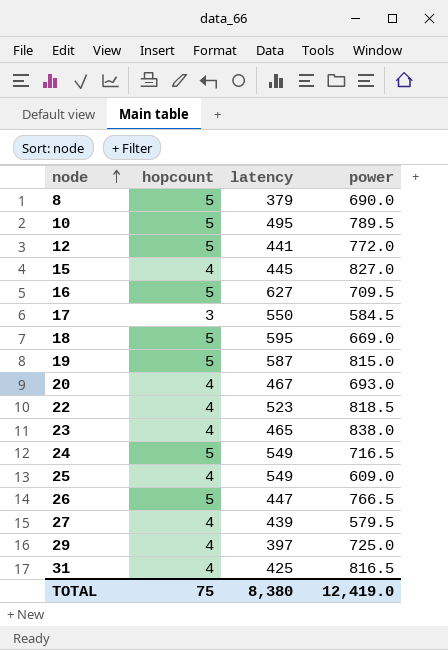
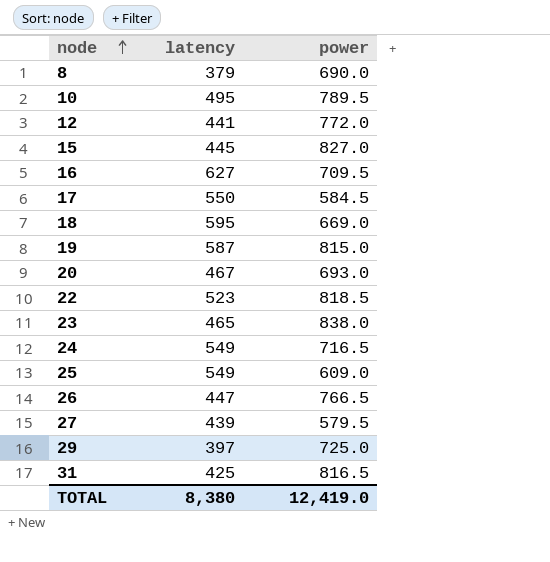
column hopcount | position: 2 -> none

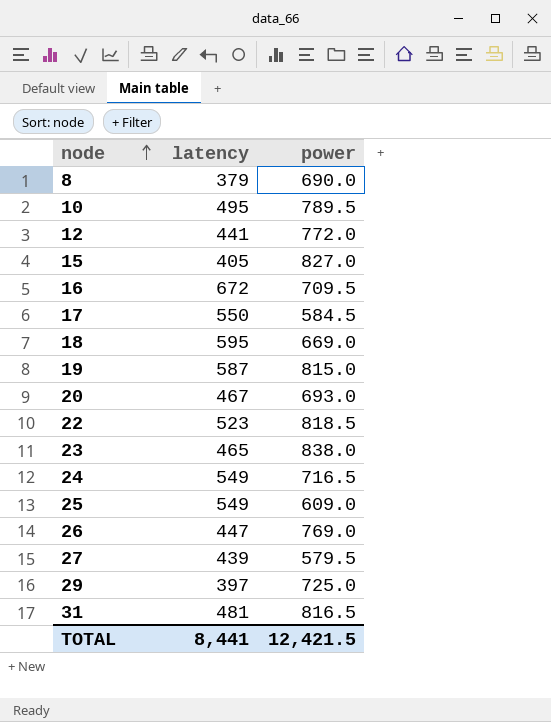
15 | latency: 445 -> 405
16 | latency: 627 -> 672
26 | power: 766.5 -> 769.0
31 | latency: 425 -> 481
TOTAL | latency: 8,380 -> 8,441
TOTAL | power: 12,419.0 -> 12,421.5

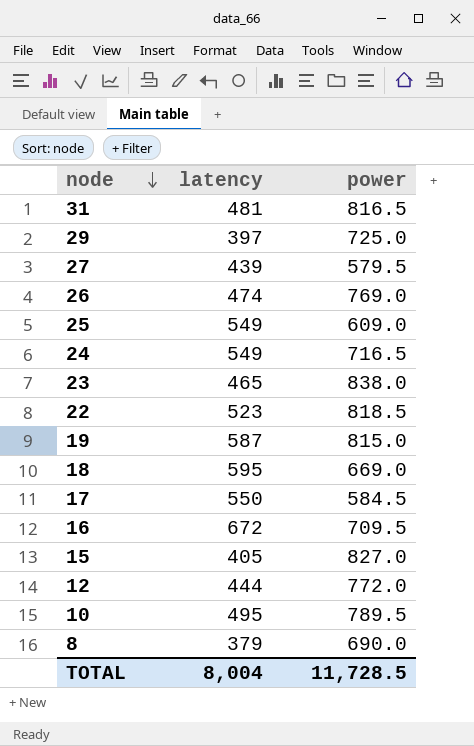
row order: node ascending -> node descending
row 20: 467 | 693.0 -> none
26 | latency: 447 -> 474
12 | latency: 441 -> 444
TOTAL | latency: 8,441 -> 8,004
TOTAL | power: 12,421.5 -> 11,728.5

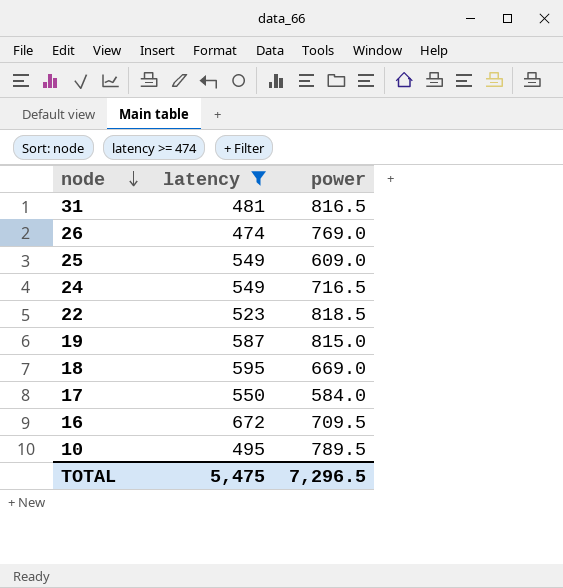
filter: none -> latency >= 474
17 | power: 584.5 -> 584.0
TOTAL | latency: 8,004 -> 5,475
TOTAL | power: 11,728.5 -> 7,296.5

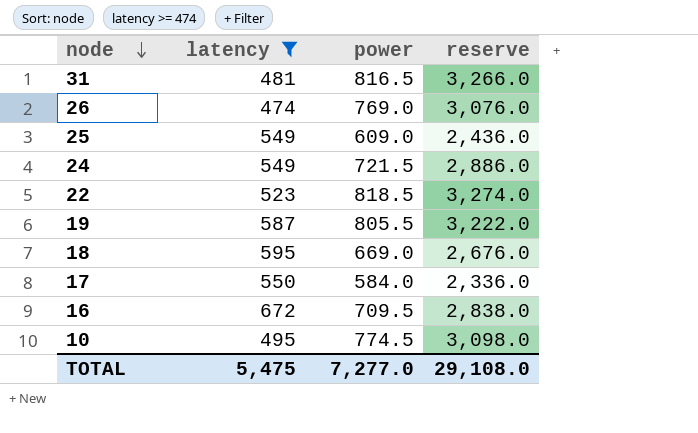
column reserve | formula: none -> [power] * 4
24 | power: 716.5 -> 721.5
19 | power: 815.0 -> 805.5
10 | power: 789.5 -> 774.5
TOTAL | power: 7,296.5 -> 7,277.0

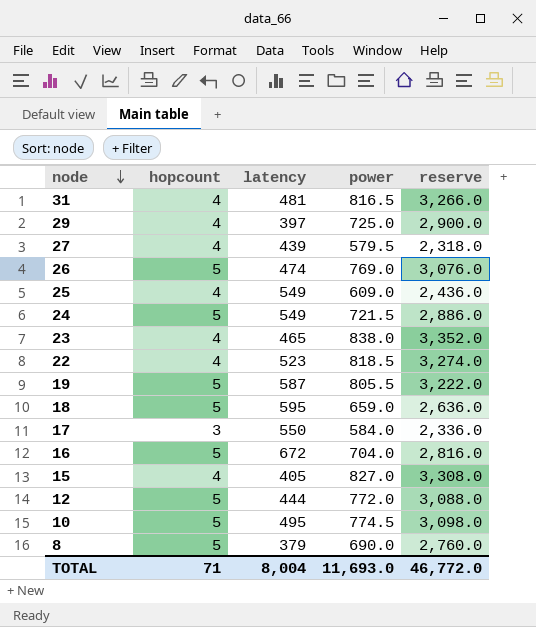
filter: latency >= 474 -> none
column hopcount | position: none -> 2
18 | power: 669.0 -> 659.0
18 | reserve: 2,676.0 -> 2,636.0
16 | power: 709.5 -> 704.0
16 | reserve: 2,838.0 -> 2,816.0
TOTAL | latency: 5,475 -> 8,004
TOTAL | power: 7,277.0 -> 11,693.0
TOTAL | reserve: 29,108.0 -> 46,772.0

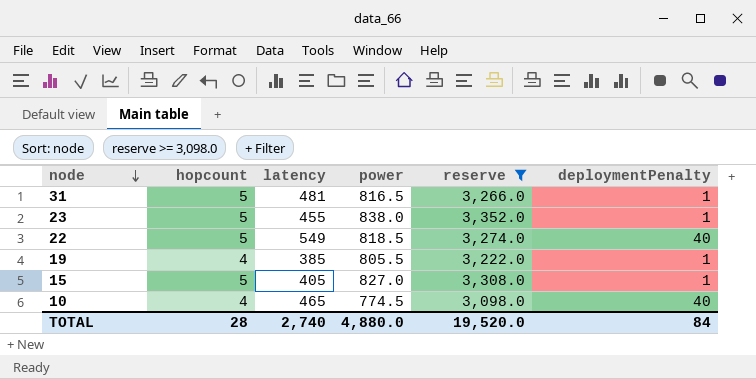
filter: none -> reserve >= 3,098.0
column deploymentPenalty | position: none -> 6
31 | hopcount: 4 -> 5
23 | hopcount: 4 -> 5
23 | latency: 465 -> 455
22 | hopcount: 4 -> 5
22 | latency: 523 -> 549
19 | hopcount: 5 -> 4
19 | latency: 587 -> 385
15 | hopcount: 4 -> 5
10 | hopcount: 5 -> 4
10 | latency: 495 -> 465
TOTAL | hopcount: 71 -> 28
TOTAL | latency: 8,004 -> 2,740
TOTAL | power: 11,693.0 -> 4,880.0
TOTAL | reserve: 46,772.0 -> 19,520.0

